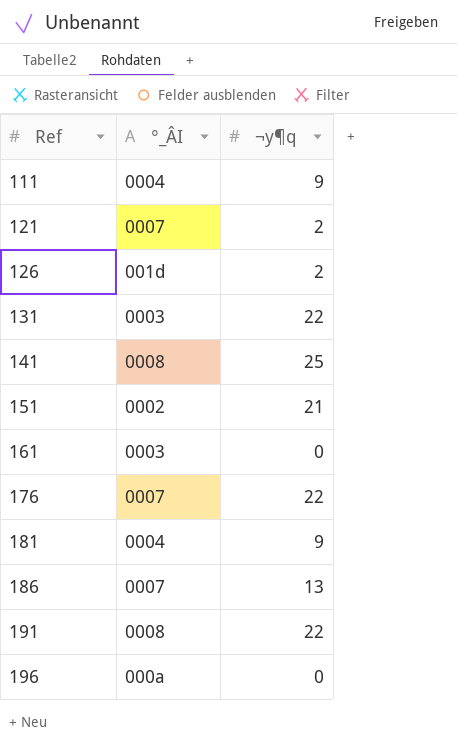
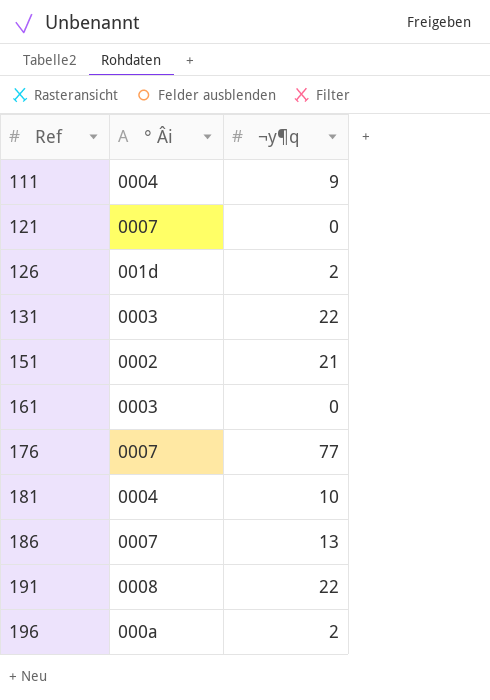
column name: °_ÂI -> ° Âi
row 141: 0008 | 25 -> none
121 | ¬y¶q: 2 -> 0
176 | ¬y¶q: 22 -> 77
181 | ¬y¶q: 9 -> 10
196 | ¬y¶q: 0 -> 2

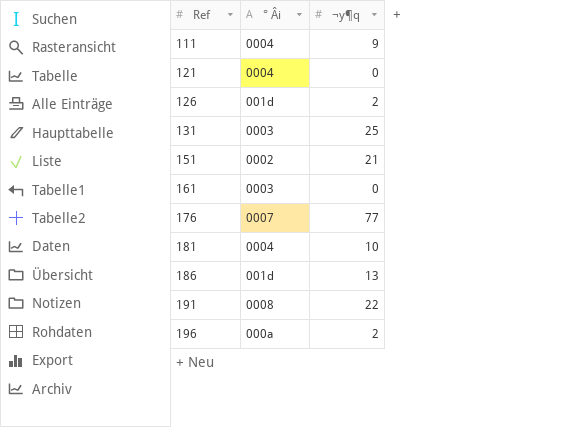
121 | ° Âi: 0007 -> 0004
131 | ¬y¶q: 22 -> 25
186 | ° Âi: 0007 -> 001d

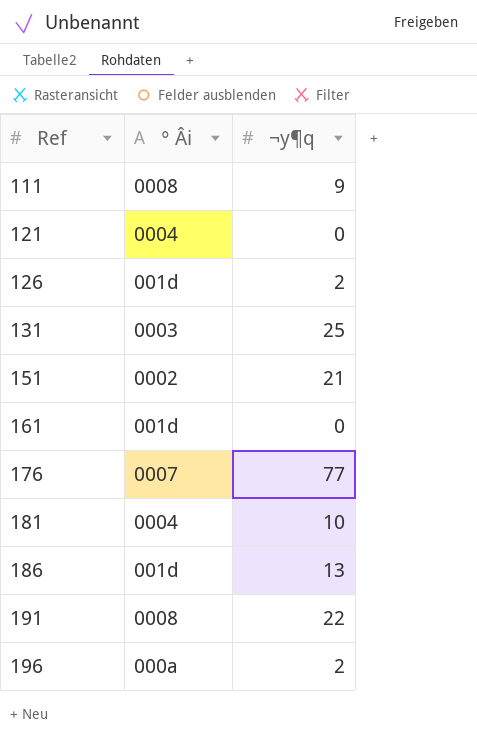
111 | ° Âi: 0004 -> 0008
161 | ° Âi: 0003 -> 001d

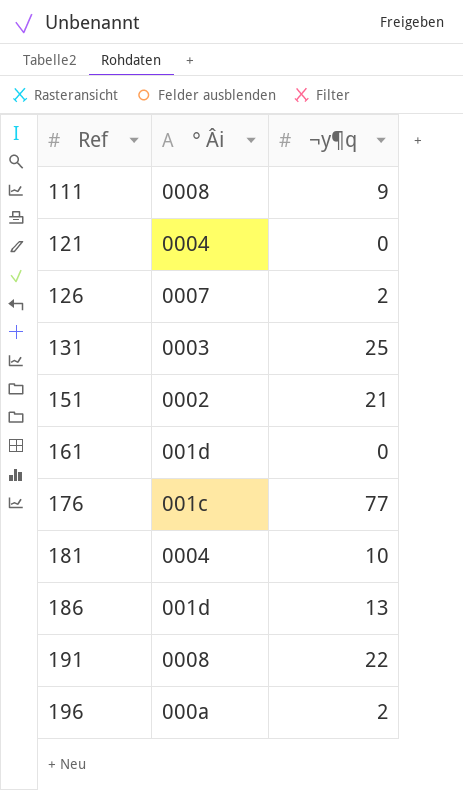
126 | ° Âi: 001d -> 0007
176 | ° Âi: 0007 -> 001c

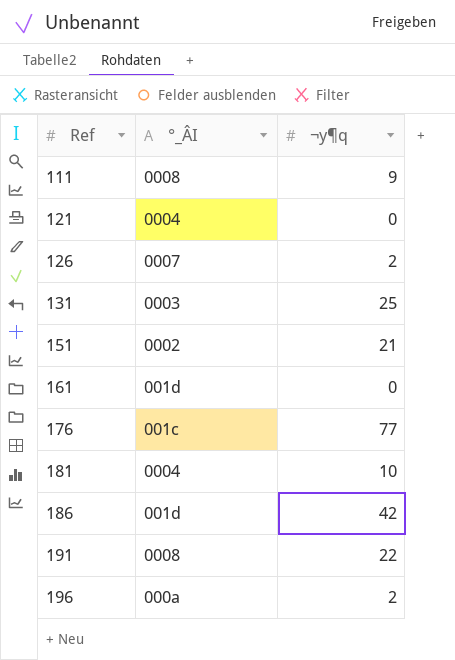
column name: ° Âi -> °_ÂI
186 | ¬y¶q: 13 -> 42

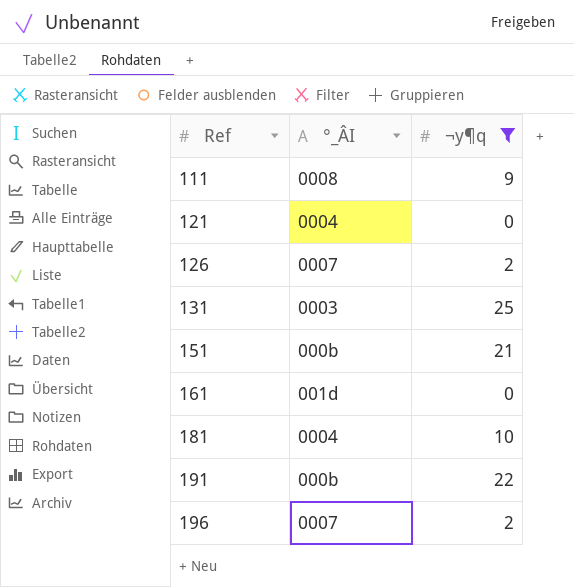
filter: none -> ¬y¶q <= 25
151 | °_ÂI: 0002 -> 000b
191 | °_ÂI: 0008 -> 000b
196 | °_ÂI: 000a -> 0007

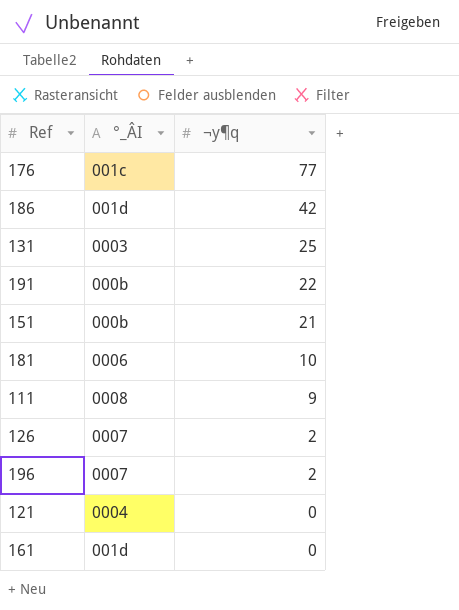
filter: ¬y¶q <= 25 -> none
row order: Ref ascending -> ¬y¶q descending
181 | °_ÂI: 0004 -> 0006

